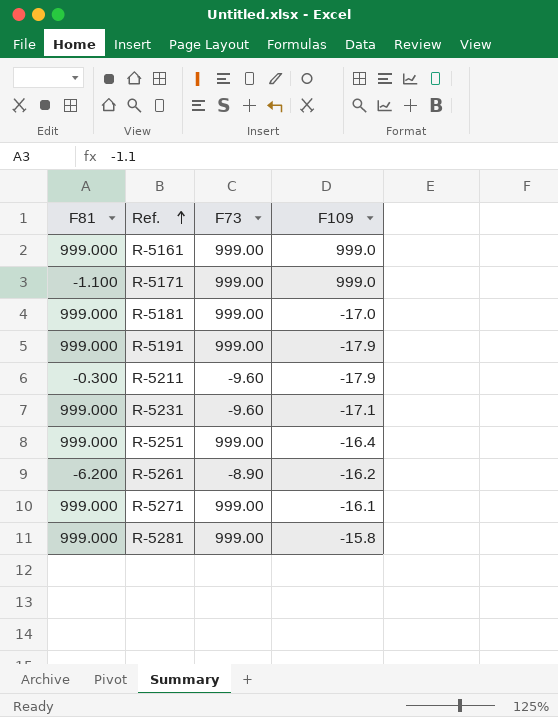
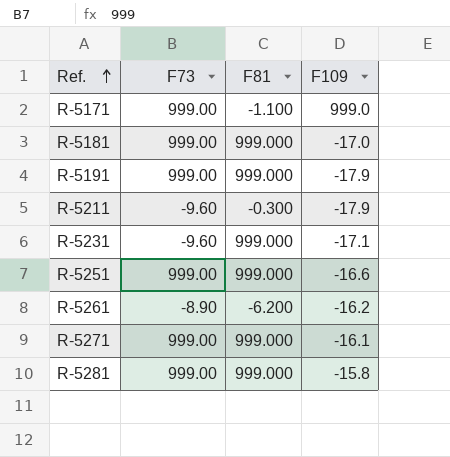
column F81 | position: 1 -> 3
row R-5161: 999.000 | 999.00 | 999.0 -> none
R-5251 | F109: -16.4 -> -16.6

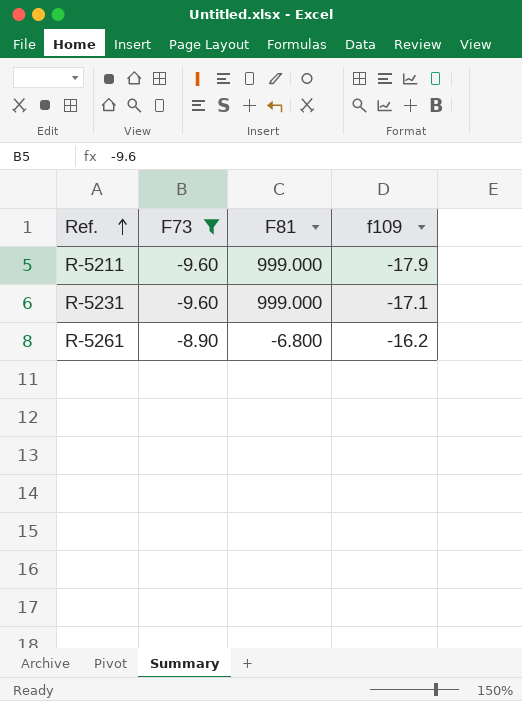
filter: none -> F73 != 999.00
column name: F109 -> f109
R-5211 | F81: -0.300 -> 999.000
R-5261 | F81: -6.200 -> -6.800

